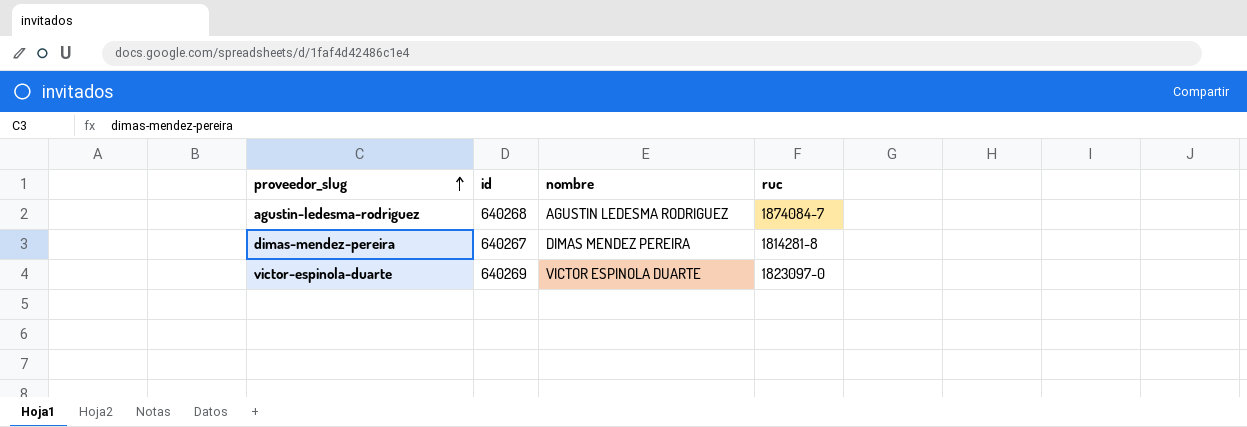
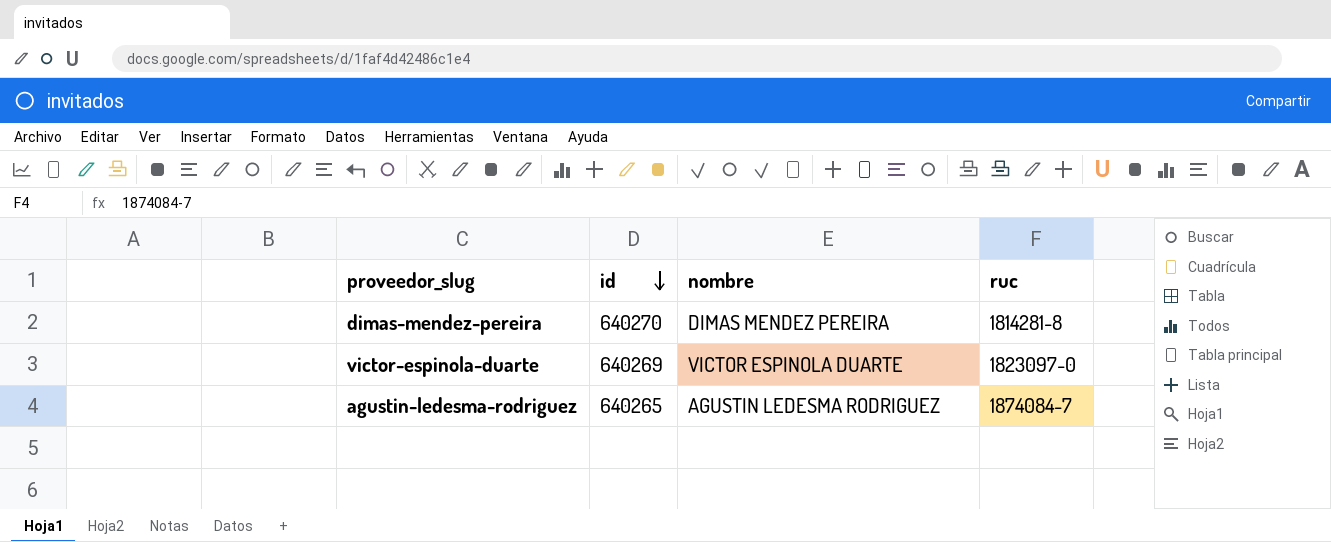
row order: proveedor_slug ascending -> id descending
dimas-mendez-pereira | id: 640267 -> 640270
agustin-ledesma-rodriguez | id: 640268 -> 640265

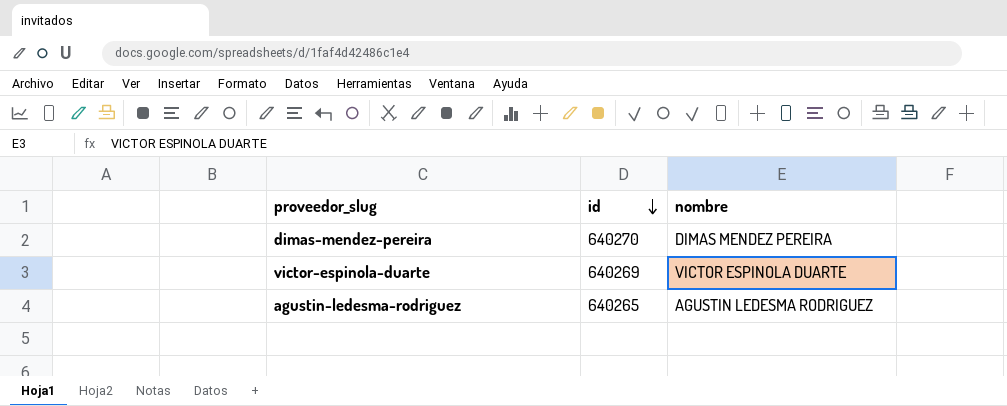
column ruc | position: 4 -> none

